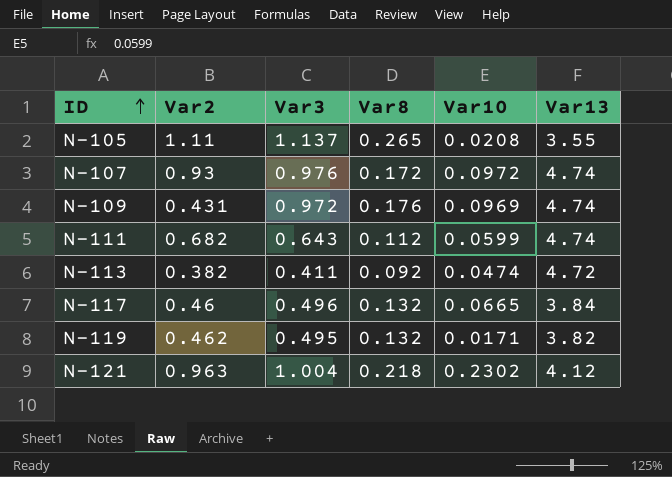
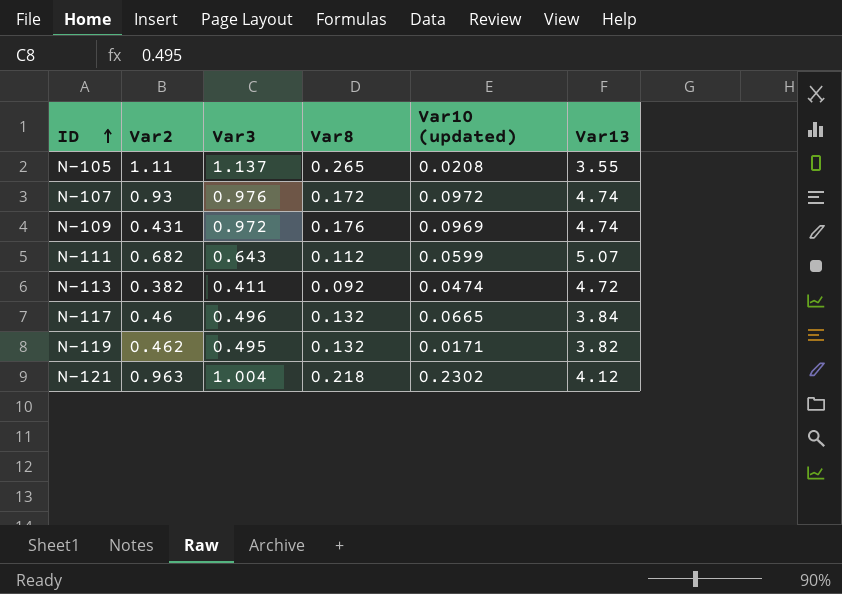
column name: Var10 -> Var10 (updated)
N-111 | Var13: 4.74 -> 5.07

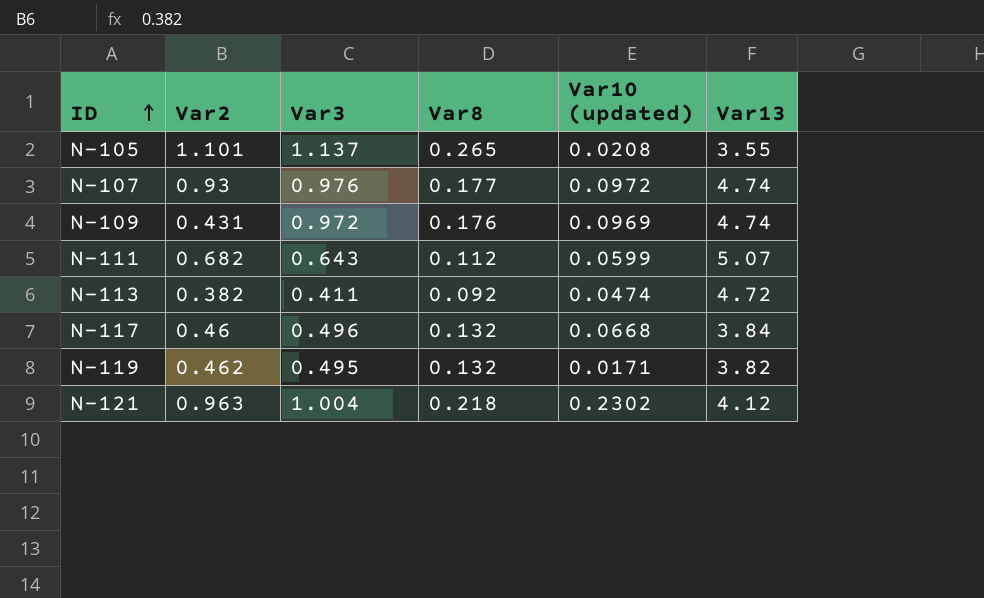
N-105 | Var2: 1.11 -> 1.101
N-107 | Var8: 0.172 -> 0.177
N-117 | Var10 (updated): 0.0665 -> 0.0668

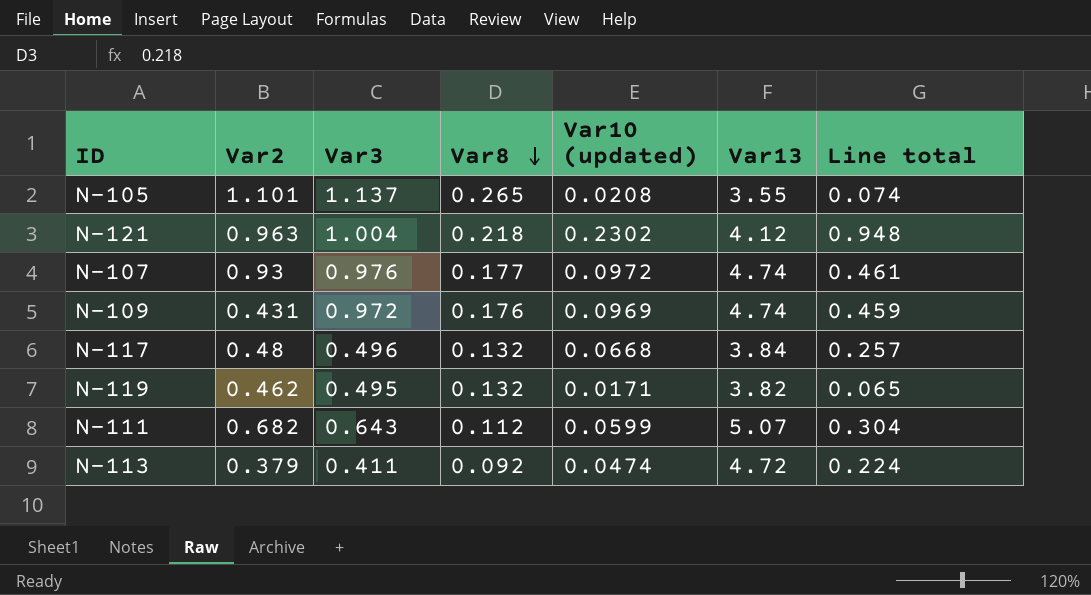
row order: ID ascending -> Var8 descending
column Line total | formula: none -> [Var10 (updated)] * [Var13]
N-117 | Var2: 0.46 -> 0.48
N-113 | Var2: 0.382 -> 0.379

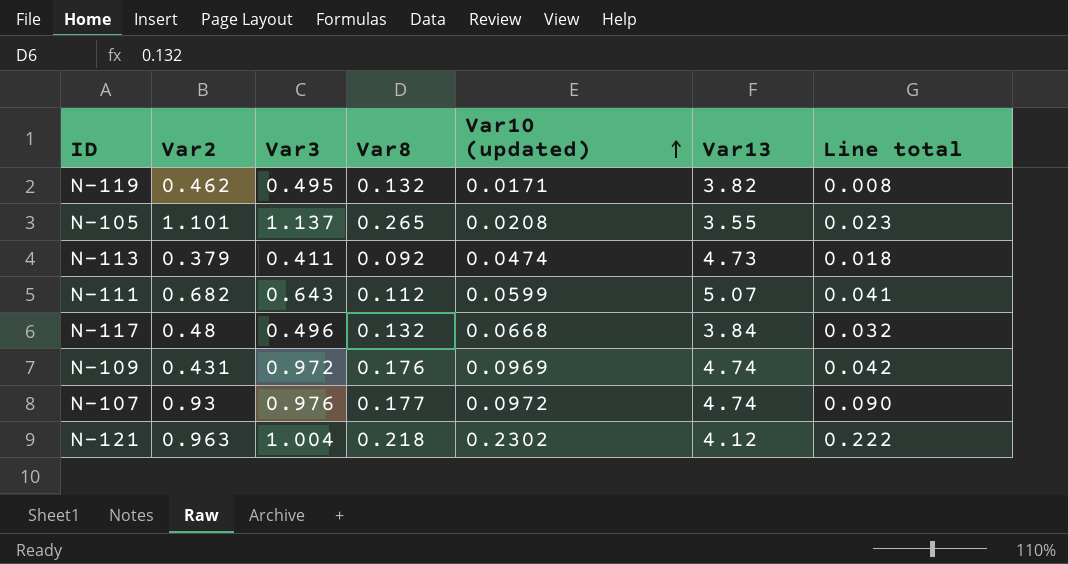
row order: Var8 descending -> Var10 (updated) ascending
column Line total | formula: [Var10 (updated)] * [Var13] -> [Var2] * [Var10 (updated)]
N-113 | Var13: 4.72 -> 4.73

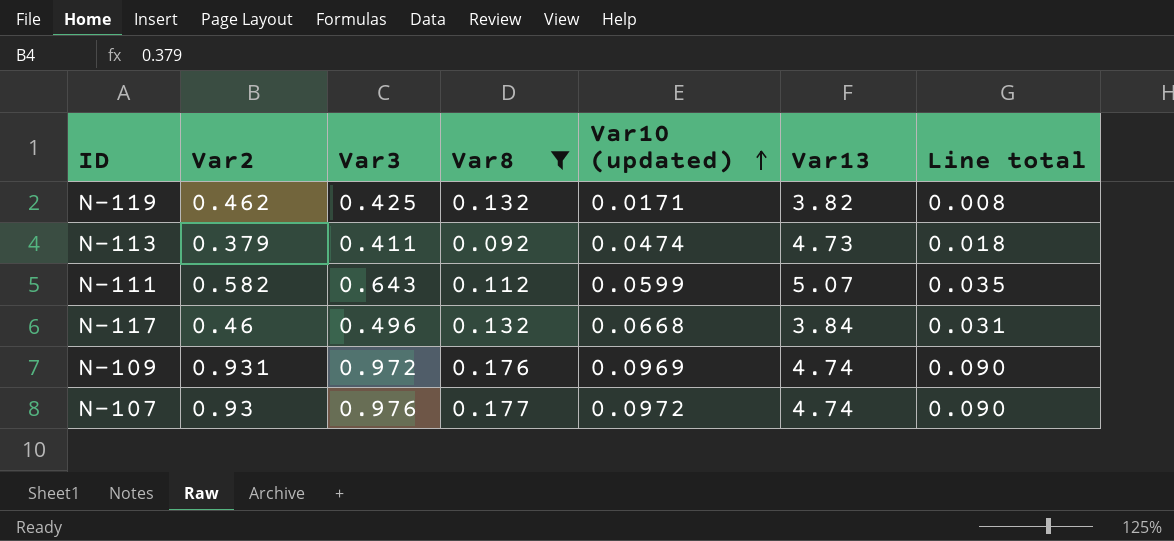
filter: none -> Var8 <= 0.177
N-119 | Var3: 0.495 -> 0.425
N-111 | Var2: 0.682 -> 0.582
N-111 | Line total: 0.041 -> 0.035
N-117 | Var2: 0.48 -> 0.46
N-117 | Line total: 0.032 -> 0.031
N-109 | Var2: 0.431 -> 0.931
N-109 | Line total: 0.042 -> 0.090

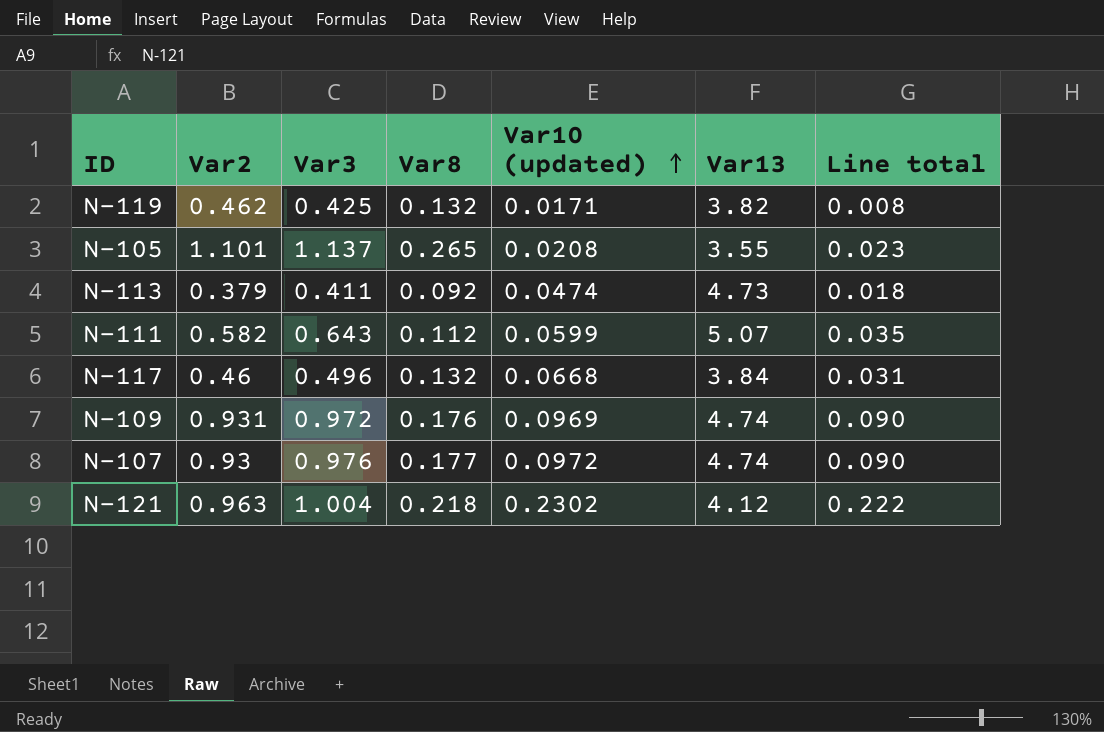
filter: Var8 <= 0.177 -> none

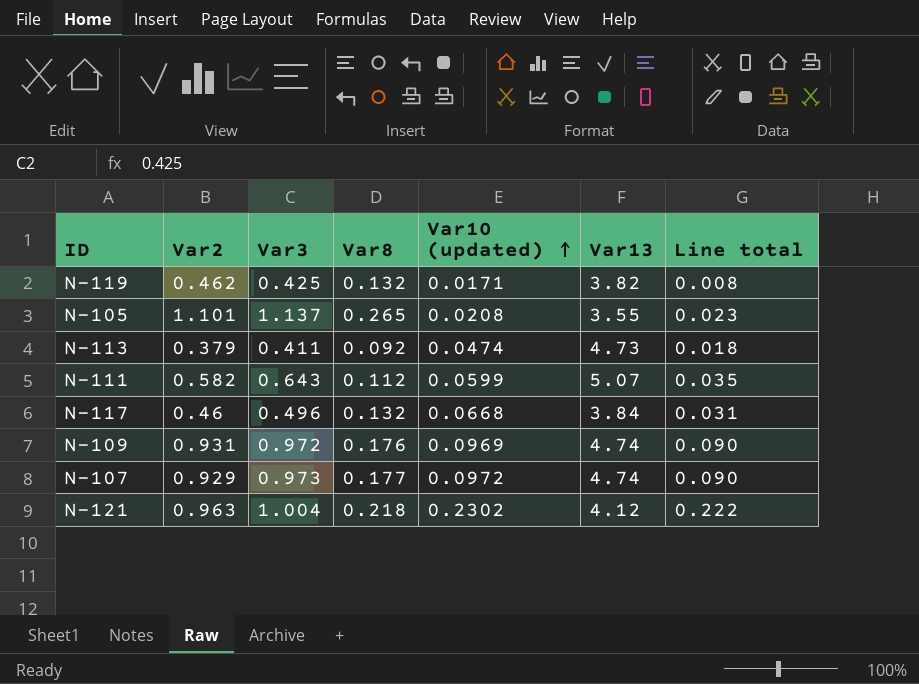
N-107 | Var2: 0.93 -> 0.929
N-107 | Var3: 0.976 -> 0.973

